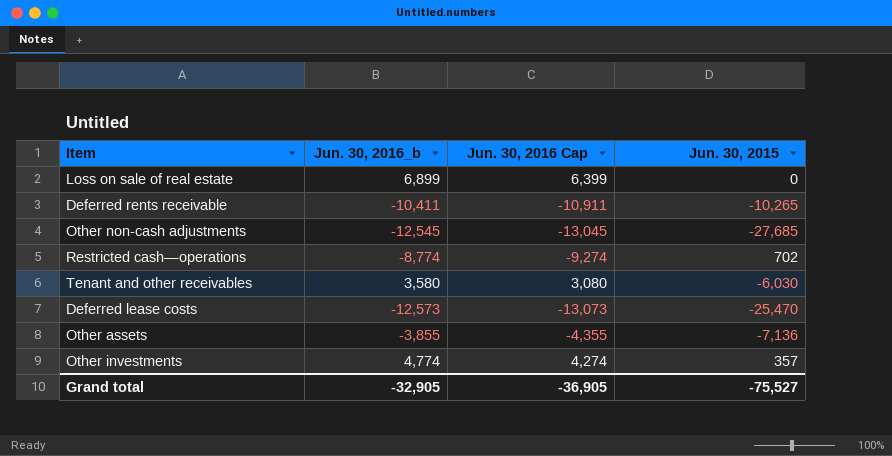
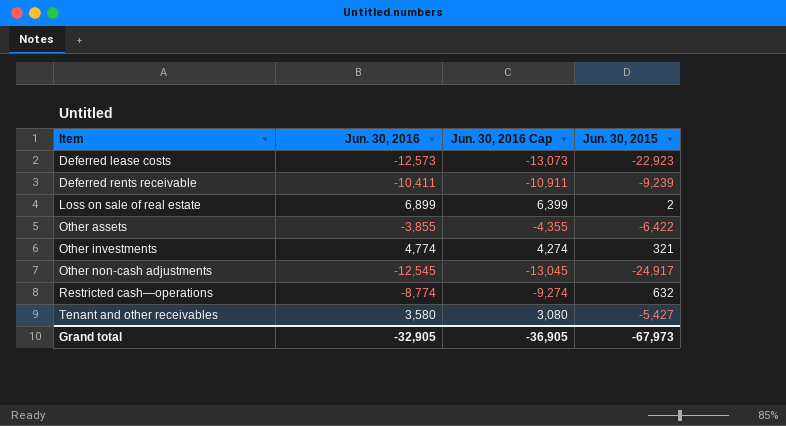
row order: none -> Item ascending
column name: Jun. 30, 2016_b -> Jun. 30, 2016
Deferred lease costs | Jun. 30, 2015: -25,470 -> -22,923
Deferred rents receivable | Jun. 30, 2015: -10,265 -> -9,239
Loss on sale of real estate | Jun. 30, 2015: 0 -> 2
Other assets | Jun. 30, 2015: -7,136 -> -6,422
Other investments | Jun. 30, 2015: 357 -> 321
Other non-cash adjustments | Jun. 30, 2015: -27,685 -> -24,917
Restricted cash—operations | Jun. 30, 2015: 702 -> 632
Tenant and other receivables | Jun. 30, 2015: -6,030 -> -5,427
Grand total | Jun. 30, 2015: -75,527 -> -67,973

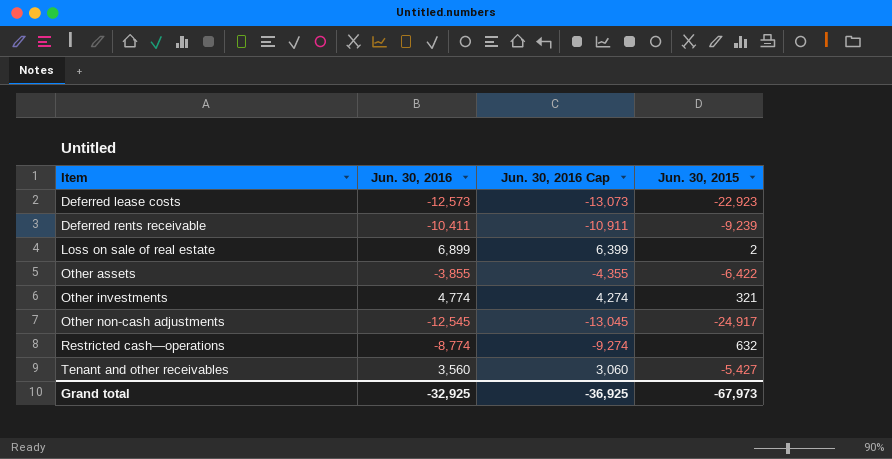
Tenant and other receivables | Jun. 30, 2016: 3,580 -> 3,560
Tenant and other receivables | Jun. 30, 2016 Cap: 3,080 -> 3,060
Grand total | Jun. 30, 2016: -32,905 -> -32,925
Grand total | Jun. 30, 2016 Cap: -36,905 -> -36,925

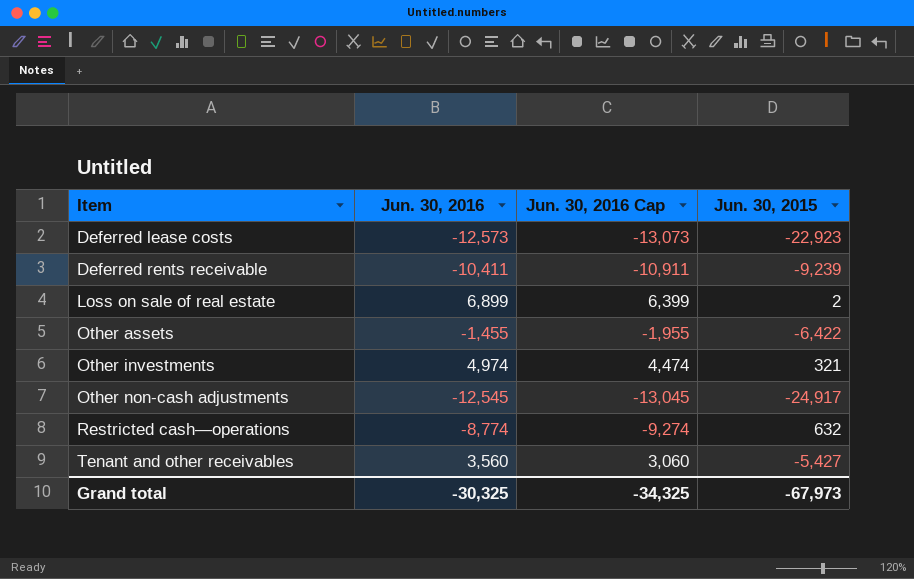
Other assets | Jun. 30, 2016: -3,855 -> -1,455
Other assets | Jun. 30, 2016 Cap: -4,355 -> -1,955
Other investments | Jun. 30, 2016: 4,774 -> 4,974
Other investments | Jun. 30, 2016 Cap: 4,274 -> 4,474
Grand total | Jun. 30, 2016: -32,925 -> -30,325
Grand total | Jun. 30, 2016 Cap: -36,925 -> -34,325

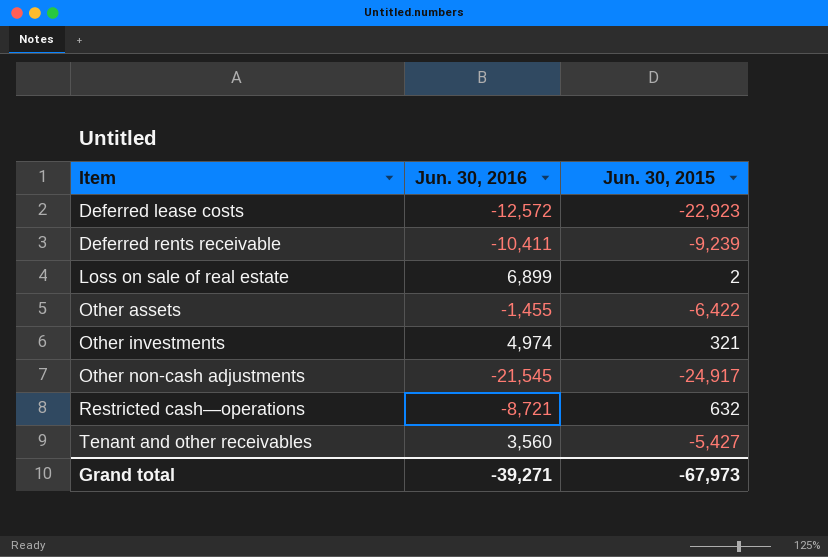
column Jun. 30, 2016 Cap | formula: [Jun. 30, 2016] - 500 -> none
Deferred lease costs | Jun. 30, 2016: -12,573 -> -12,572
Other non-cash adjustments | Jun. 30, 2016: -12,545 -> -21,545
Restricted cash—operations | Jun. 30, 2016: -8,774 -> -8,721
Grand total | Jun. 30, 2016: -30,325 -> -39,271

